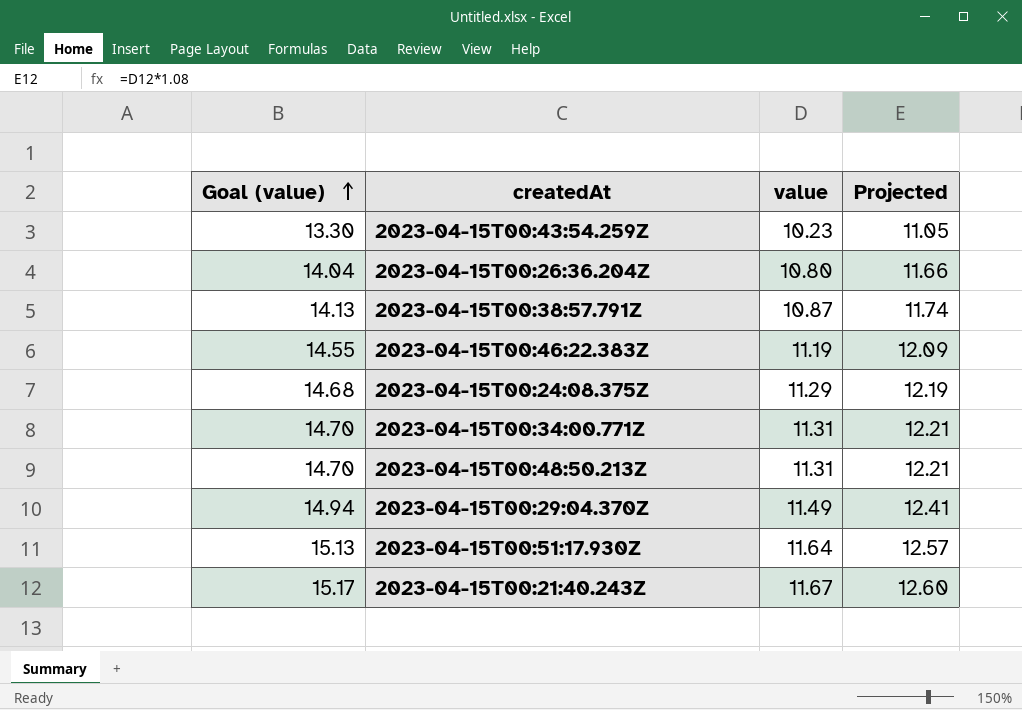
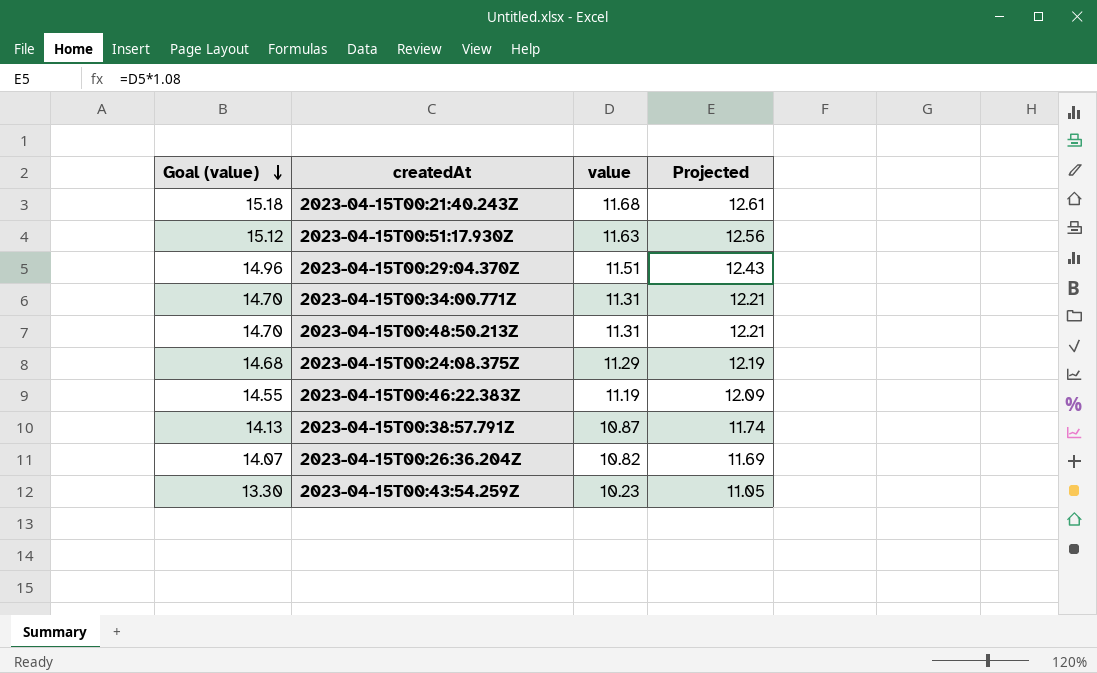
row order: Goal (value) ascending -> Goal (value) descending
2023-04-15T00:21:40.243Z | Goal (value): 15.17 -> 15.18
2023-04-15T00:21:40.243Z | value: 11.67 -> 11.68
2023-04-15T00:21:40.243Z | Projected: 12.60 -> 12.61
2023-04-15T00:51:17.930Z | Goal (value): 15.13 -> 15.12
2023-04-15T00:51:17.930Z | value: 11.64 -> 11.63
2023-04-15T00:51:17.930Z | Projected: 12.57 -> 12.56
2023-04-15T00:29:04.370Z | Goal (value): 14.94 -> 14.96
2023-04-15T00:29:04.370Z | value: 11.49 -> 11.51
2023-04-15T00:29:04.370Z | Projected: 12.41 -> 12.43
2023-04-15T00:26:36.204Z | Goal (value): 14.04 -> 14.07
2023-04-15T00:26:36.204Z | value: 10.80 -> 10.82
2023-04-15T00:26:36.204Z | Projected: 11.66 -> 11.69

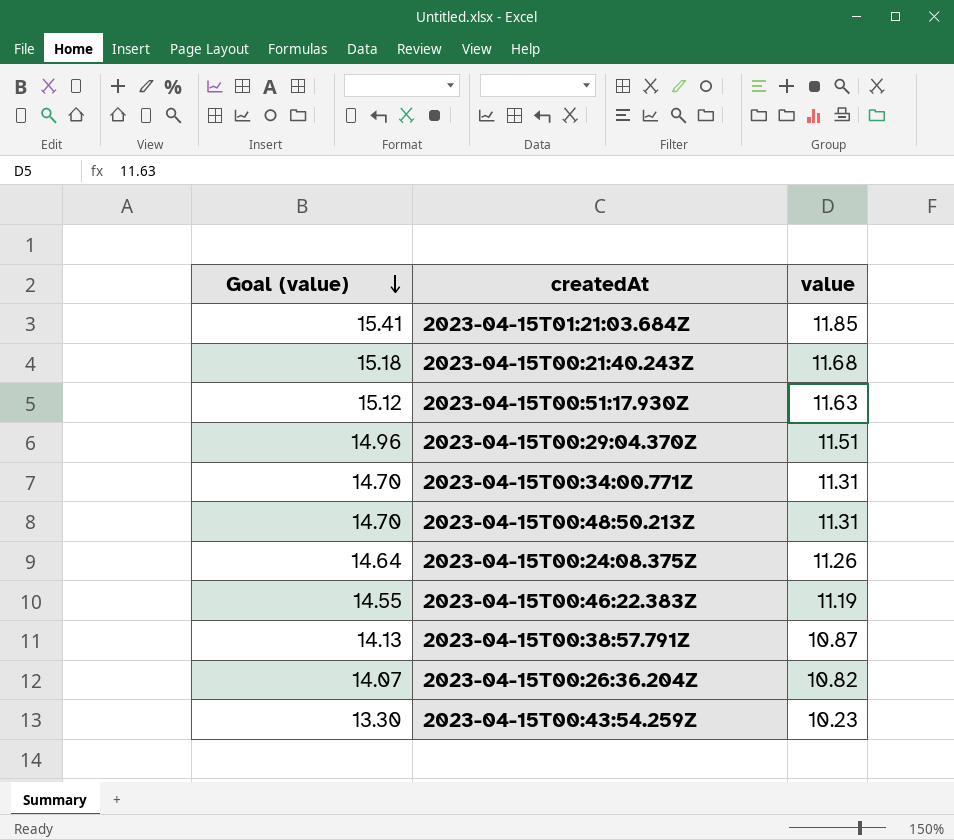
column Projected | formula: [value] * 1.08 -> none
row 2023-04-15T01:21:03.684Z: none -> 15.41 | 11.85
2023-04-15T00:24:08.375Z | Goal (value): 14.68 -> 14.64
2023-04-15T00:24:08.375Z | value: 11.29 -> 11.26

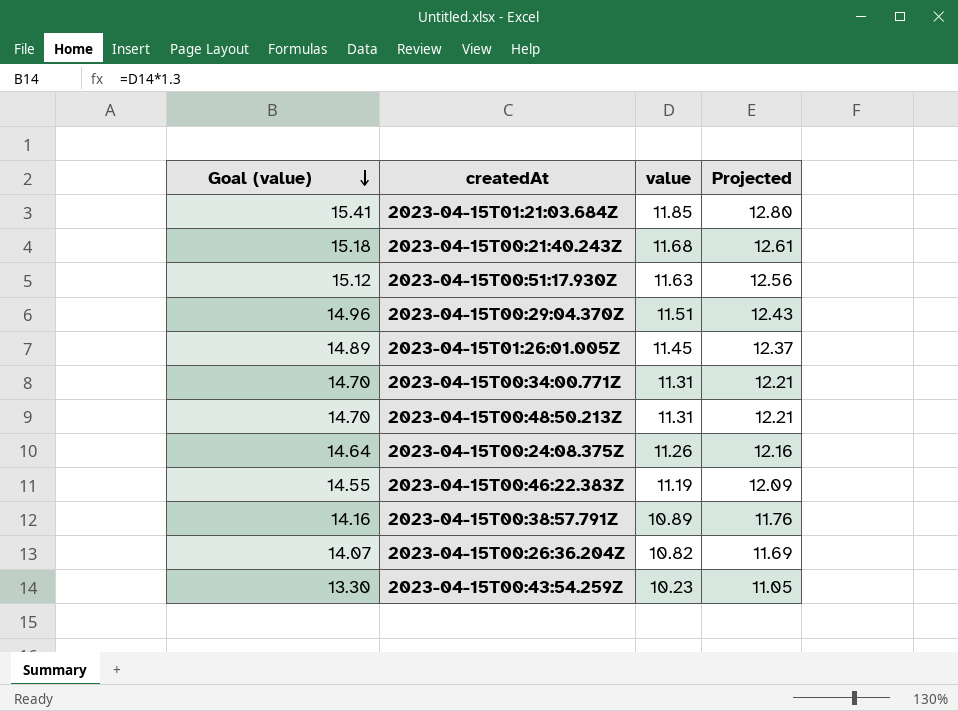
column Projected | formula: none -> [value] * 1.08
row 2023-04-15T01:26:01.005Z: none -> 14.89 | 11.45 | 12.37
2023-04-15T00:38:57.791Z | Goal (value): 14.13 -> 14.16
2023-04-15T00:38:57.791Z | value: 10.87 -> 10.89

